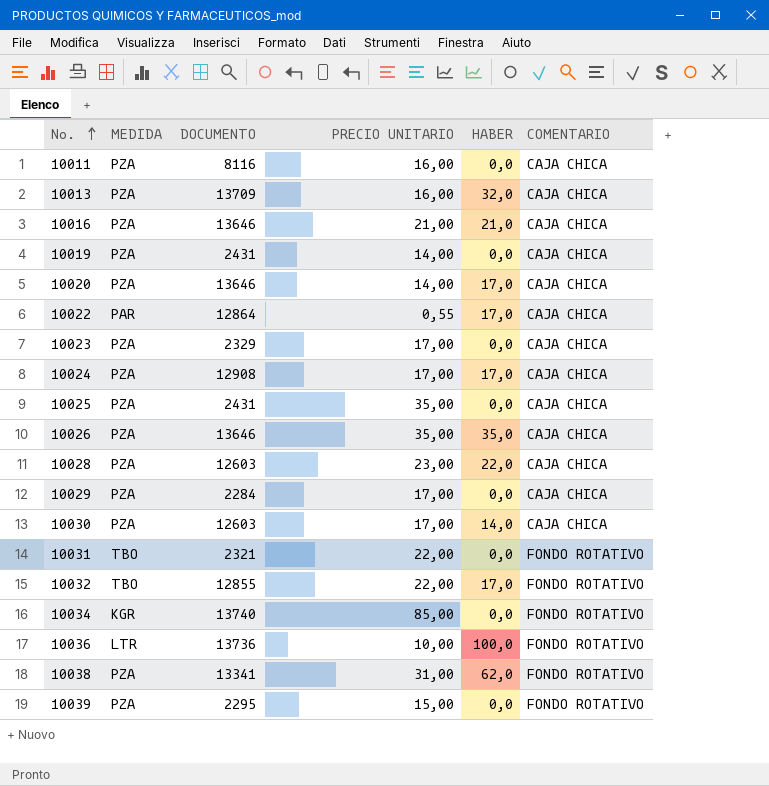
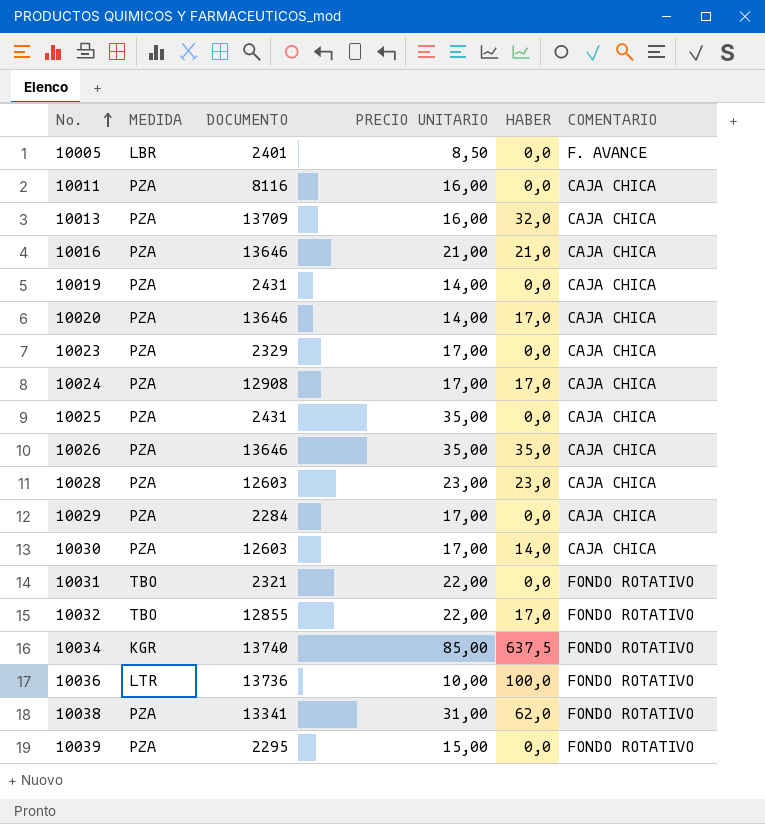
row 10022: PAR | 12864 | 0,55 | 17,0 | CAJA CHICA -> none
row 10005: none -> LBR | 2401 | 8,50 | 0,0 | F. AVANCE
10028 | HABER: 22,0 -> 23,0
10034 | HABER: 0,0 -> 637,5

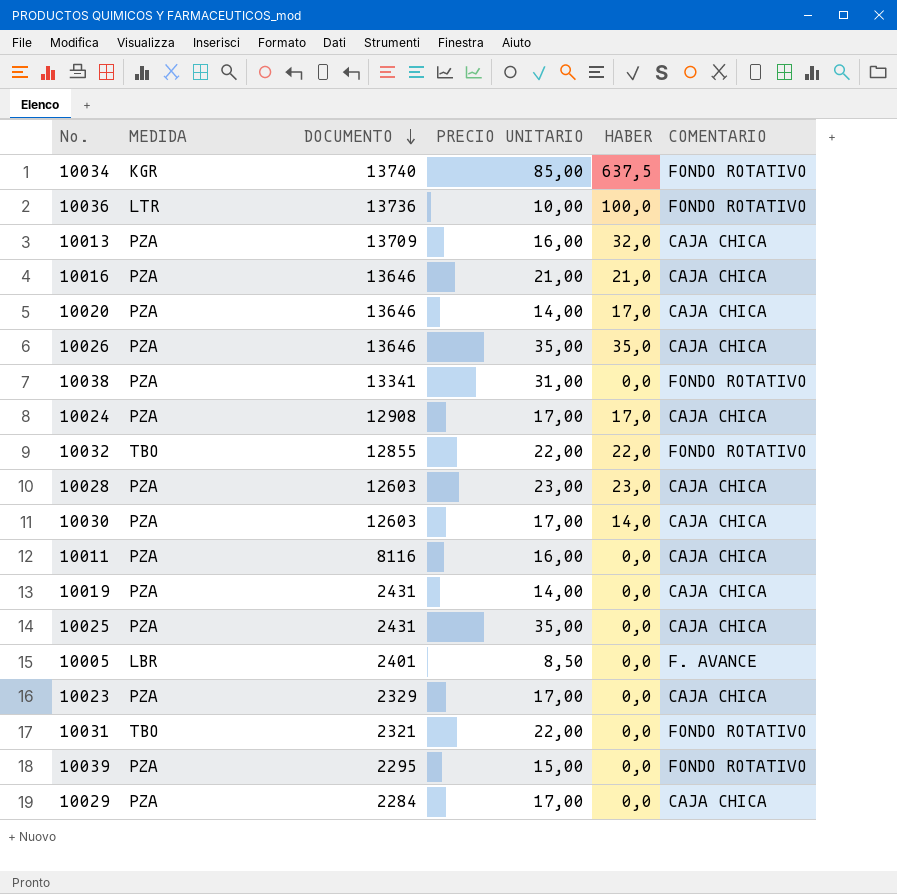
row order: No. ascending -> DOCUMENTO descending
10038 | HABER: 62,0 -> 0,0
10032 | HABER: 17,0 -> 22,0

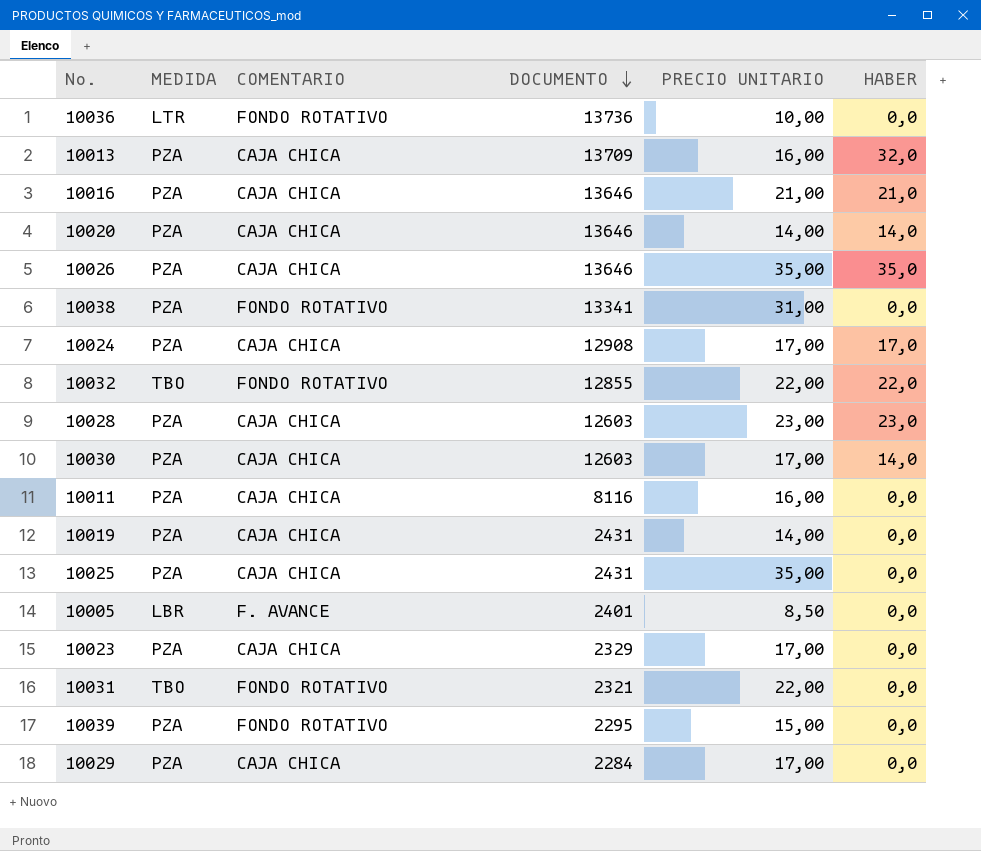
column COMENTARIO | position: 6 -> 3
row 10034: KGR | 13740 | 85,00 | 637,5 | FONDO ROTATIVO -> none
10036 | HABER: 100,0 -> 0,0
10020 | HABER: 17,0 -> 14,0

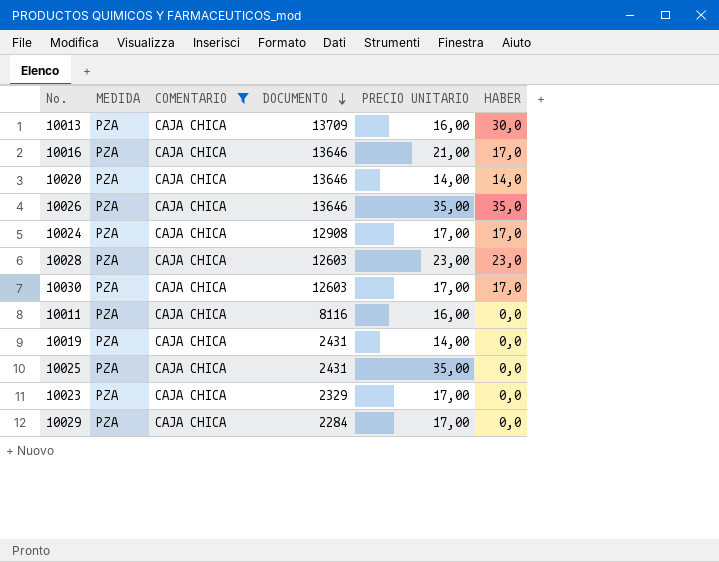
filter: none -> COMENTARIO = CAJA CHICA
10013 | HABER: 32,0 -> 30,0
10016 | HABER: 21,0 -> 17,0
10030 | HABER: 14,0 -> 17,0

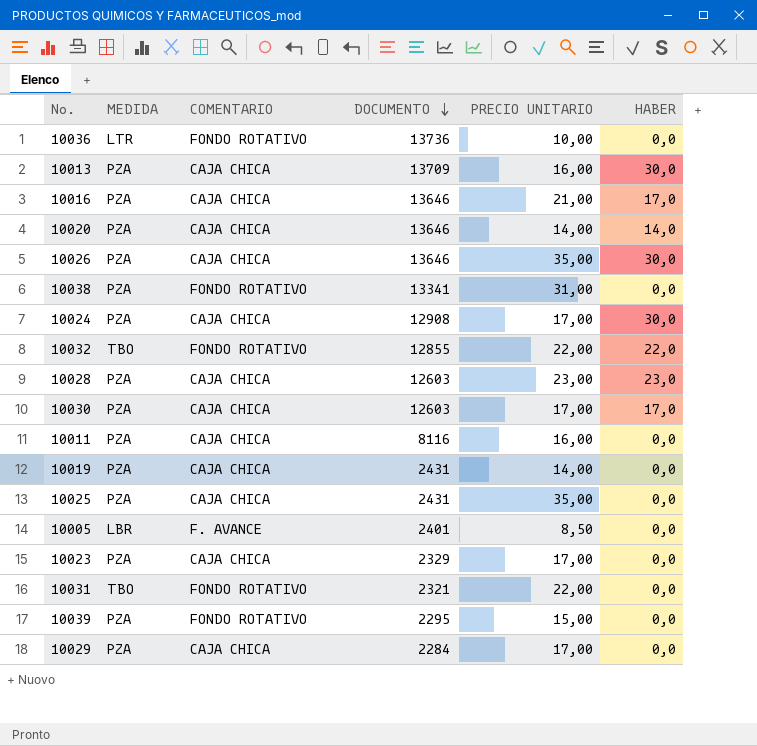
filter: COMENTARIO = CAJA CHICA -> none
10026 | HABER: 35,0 -> 30,0
10024 | HABER: 17,0 -> 30,0

